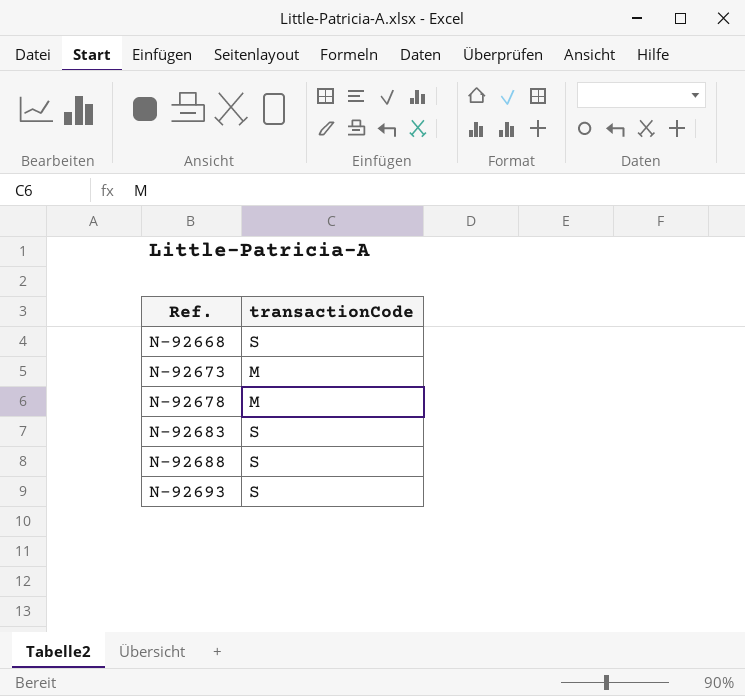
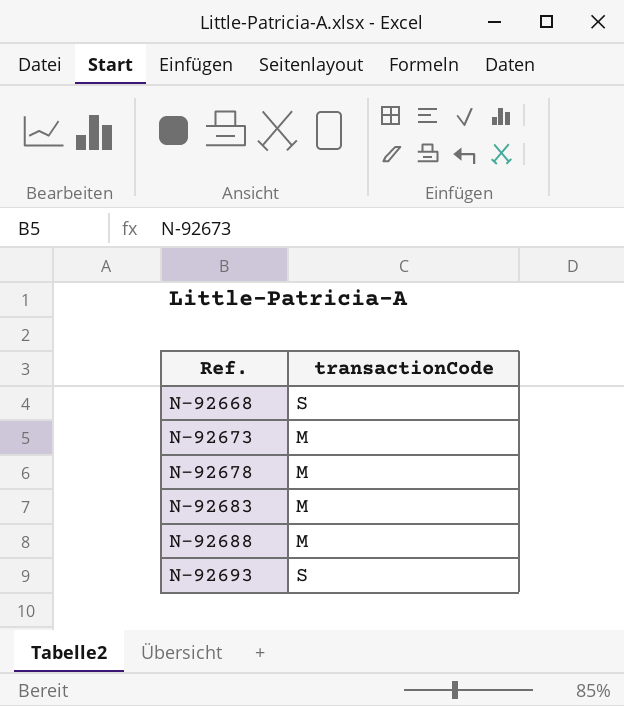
N-92683 | transactionCode: S -> M
N-92688 | transactionCode: S -> M

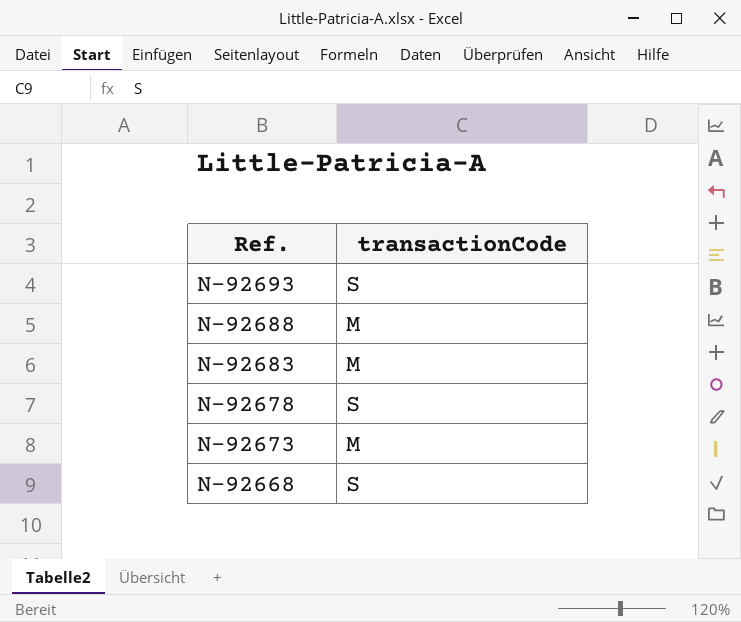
row order: Ref. ascending -> Ref. descending
N-92678 | transactionCode: M -> S

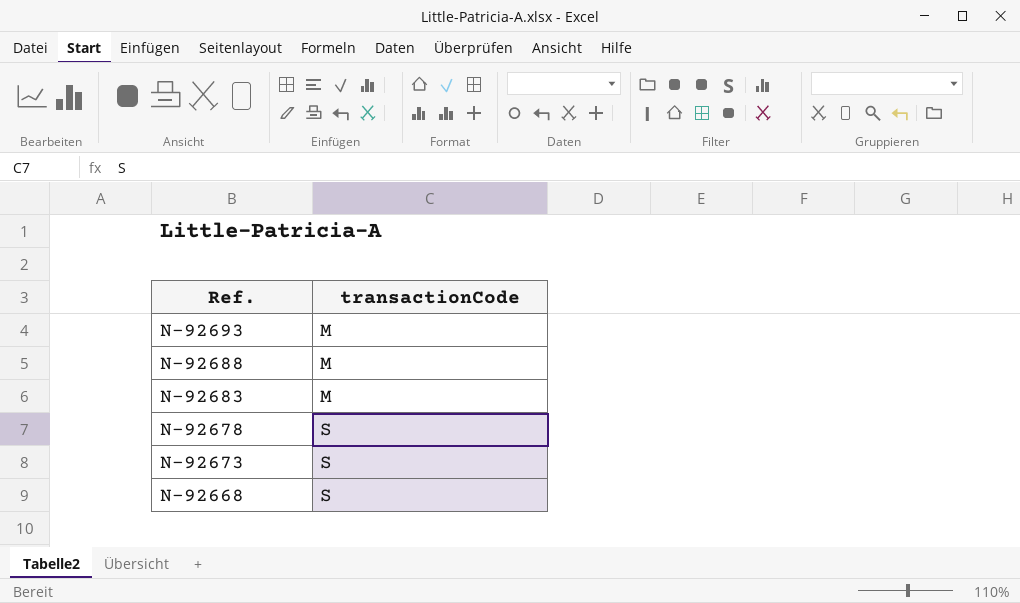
N-92693 | transactionCode: S -> M
N-92673 | transactionCode: M -> S

